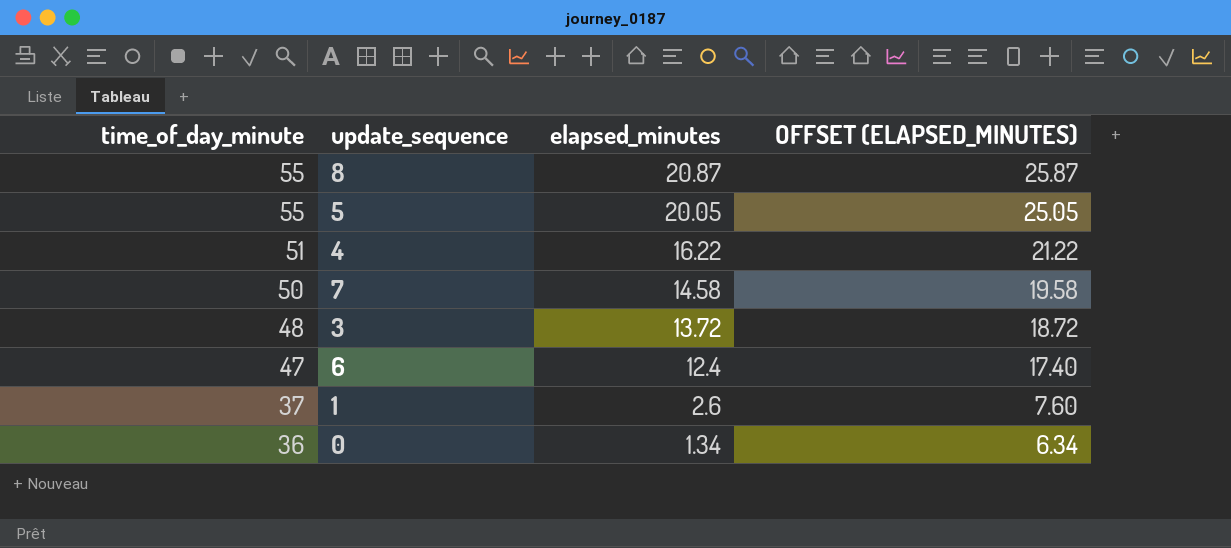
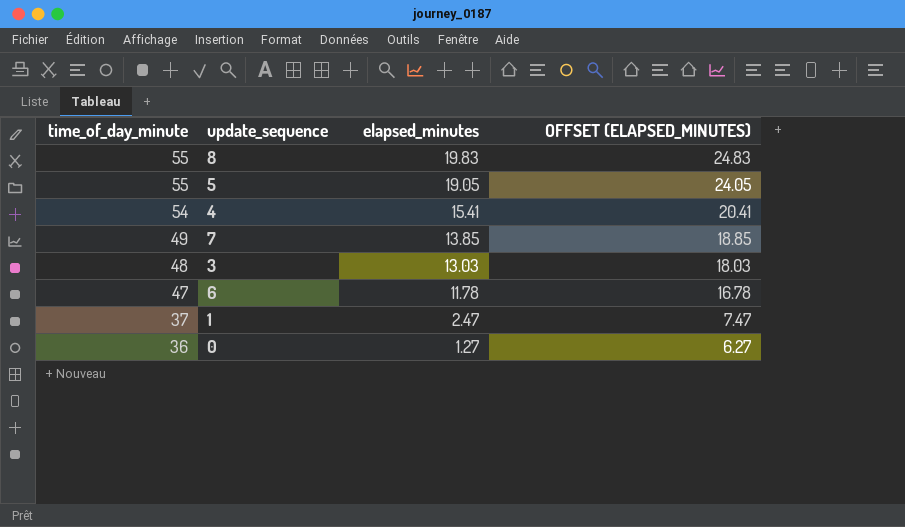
8 | elapsed_minutes: 20.87 -> 19.83
8 | OFFSET (ELAPSED_MINUTES): 25.87 -> 24.83
5 | elapsed_minutes: 20.05 -> 19.05
5 | OFFSET (ELAPSED_MINUTES): 25.05 -> 24.05
4 | time_of_day_minute: 51 -> 54
4 | elapsed_minutes: 16.22 -> 15.41
4 | OFFSET (ELAPSED_MINUTES): 21.22 -> 20.41
7 | time_of_day_minute: 50 -> 49
7 | elapsed_minutes: 14.58 -> 13.85
7 | OFFSET (ELAPSED_MINUTES): 19.58 -> 18.85
3 | elapsed_minutes: 13.72 -> 13.03
3 | OFFSET (ELAPSED_MINUTES): 18.72 -> 18.03
6 | elapsed_minutes: 12.4 -> 11.78
6 | OFFSET (ELAPSED_MINUTES): 17.40 -> 16.78
1 | elapsed_minutes: 2.6 -> 2.47
1 | OFFSET (ELAPSED_MINUTES): 7.60 -> 7.47
0 | elapsed_minutes: 1.34 -> 1.27
0 | OFFSET (ELAPSED_MINUTES): 6.34 -> 6.27

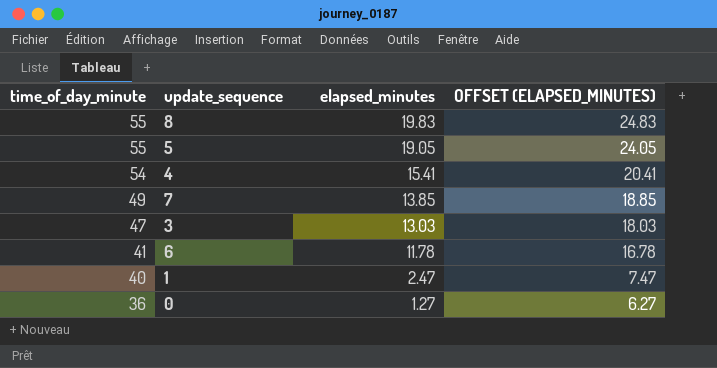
3 | time_of_day_minute: 48 -> 47
6 | time_of_day_minute: 47 -> 41
1 | time_of_day_minute: 37 -> 40

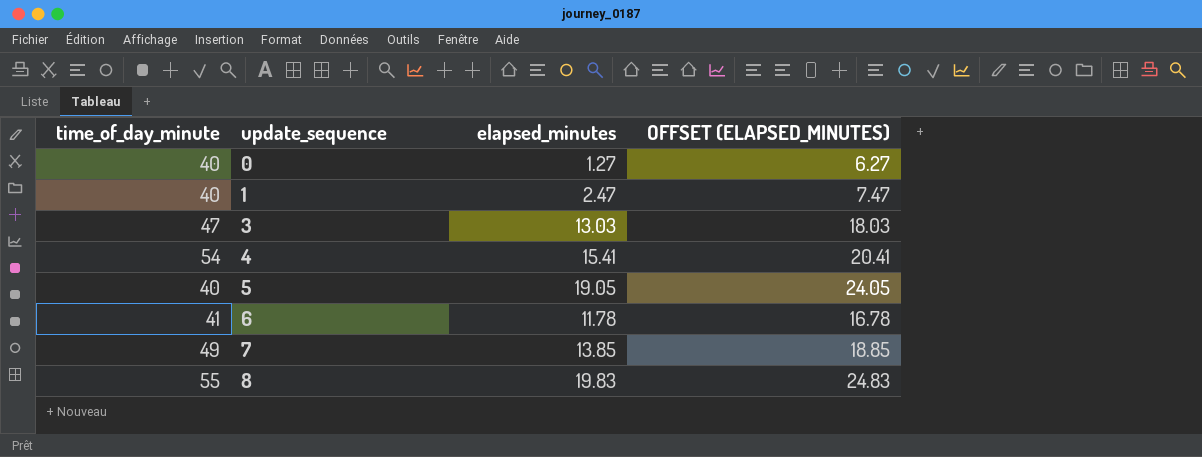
row order: time_of_day_minute descending -> update_sequence ascending
0 | time_of_day_minute: 36 -> 40
5 | time_of_day_minute: 55 -> 40

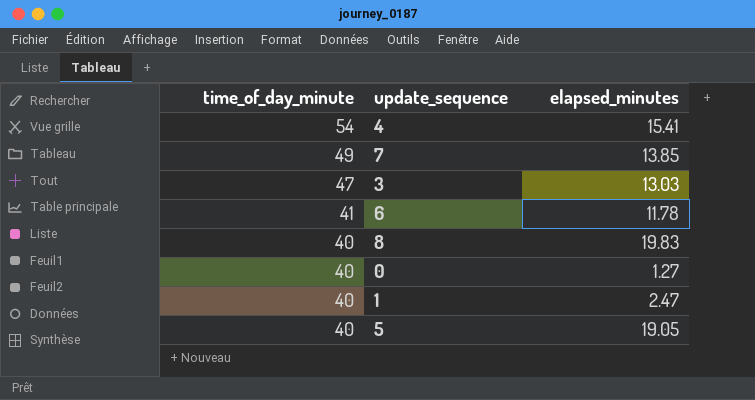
row order: update_sequence ascending -> time_of_day_minute descending
column OFFSET (ELAPSED_MINUTES) | formula: [elapsed_minutes] + 5 -> none
8 | time_of_day_minute: 55 -> 40

